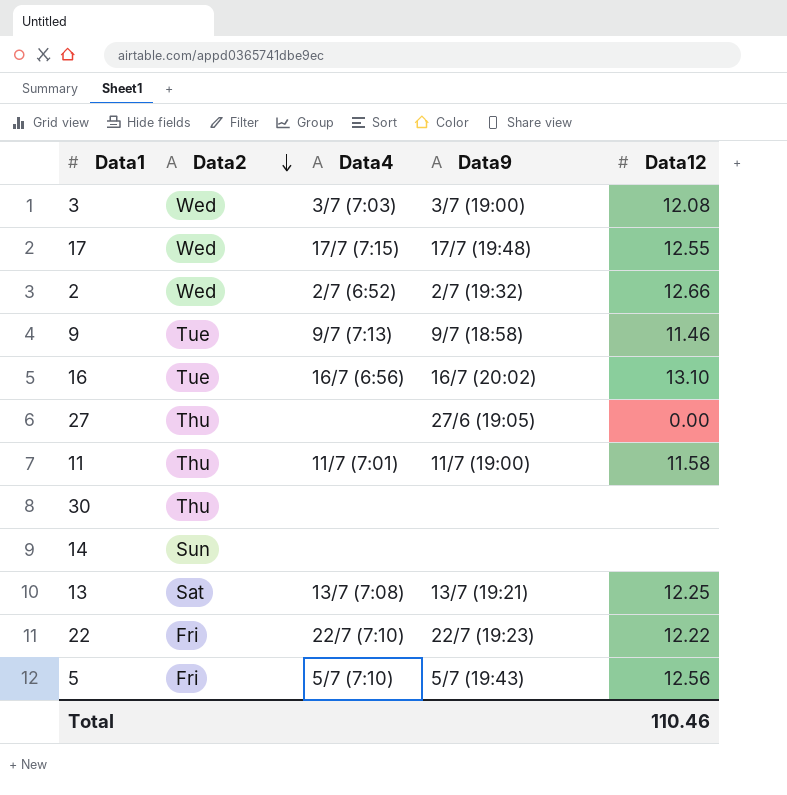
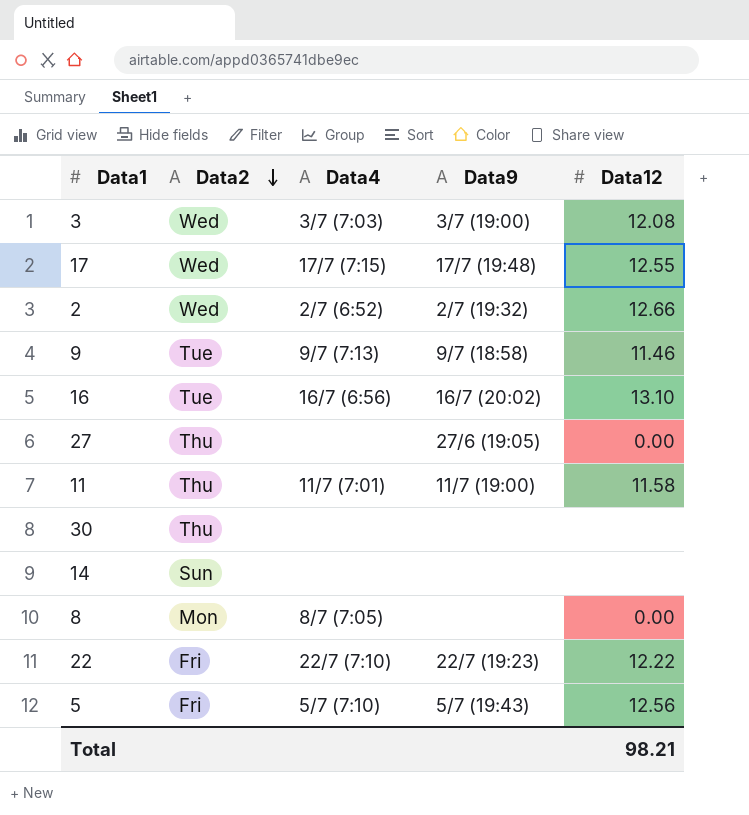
row 13: Sat | 13/7 (7:08) | 13/7 (19:21) | 12.25 -> none
row 8: none -> Mon | 8/7 (7:05) | none | 0.00
Total | Data12: 110.46 -> 98.21

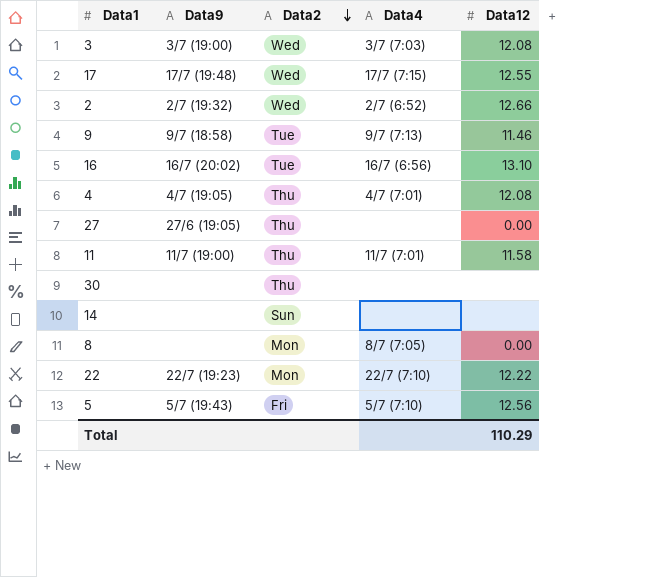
column Data9 | position: 4 -> 2
row 4: none -> 4/7 (19:05) | Thu | 4/7 (7:01) | 12.08
22 | Data2: Fri -> Mon
Total | Data12: 98.21 -> 110.29

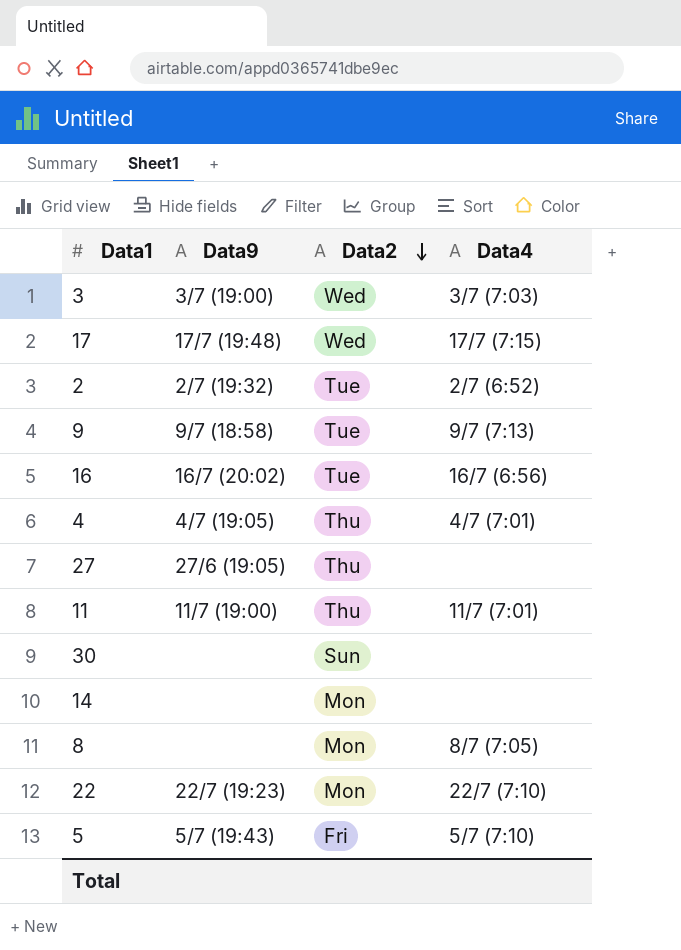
column Data12 | position: 5 -> none
2 | Data2: Wed -> Tue
30 | Data2: Thu -> Sun
14 | Data2: Sun -> Mon

